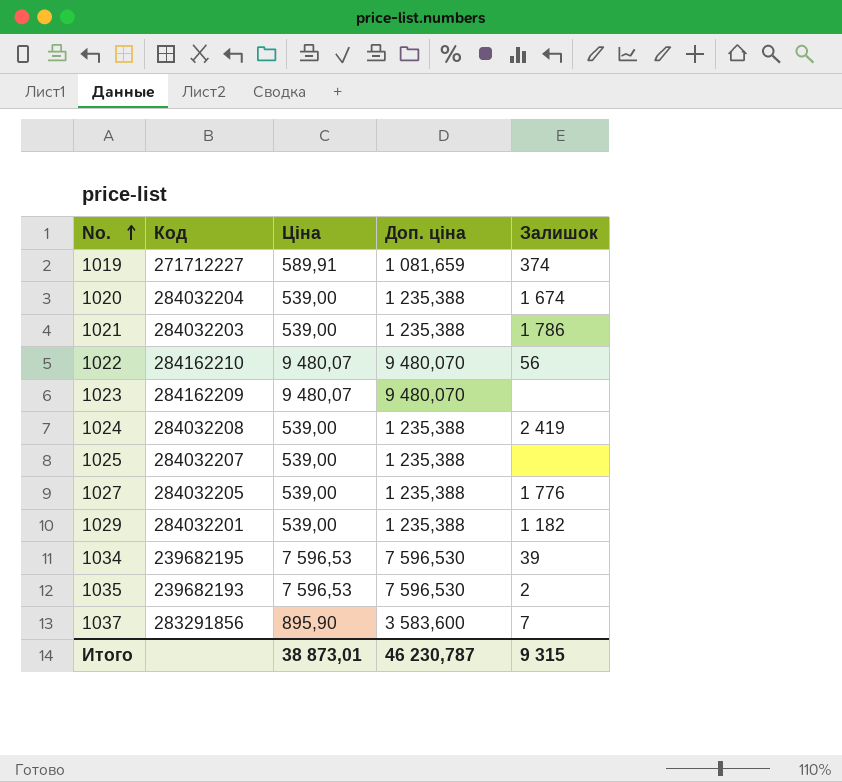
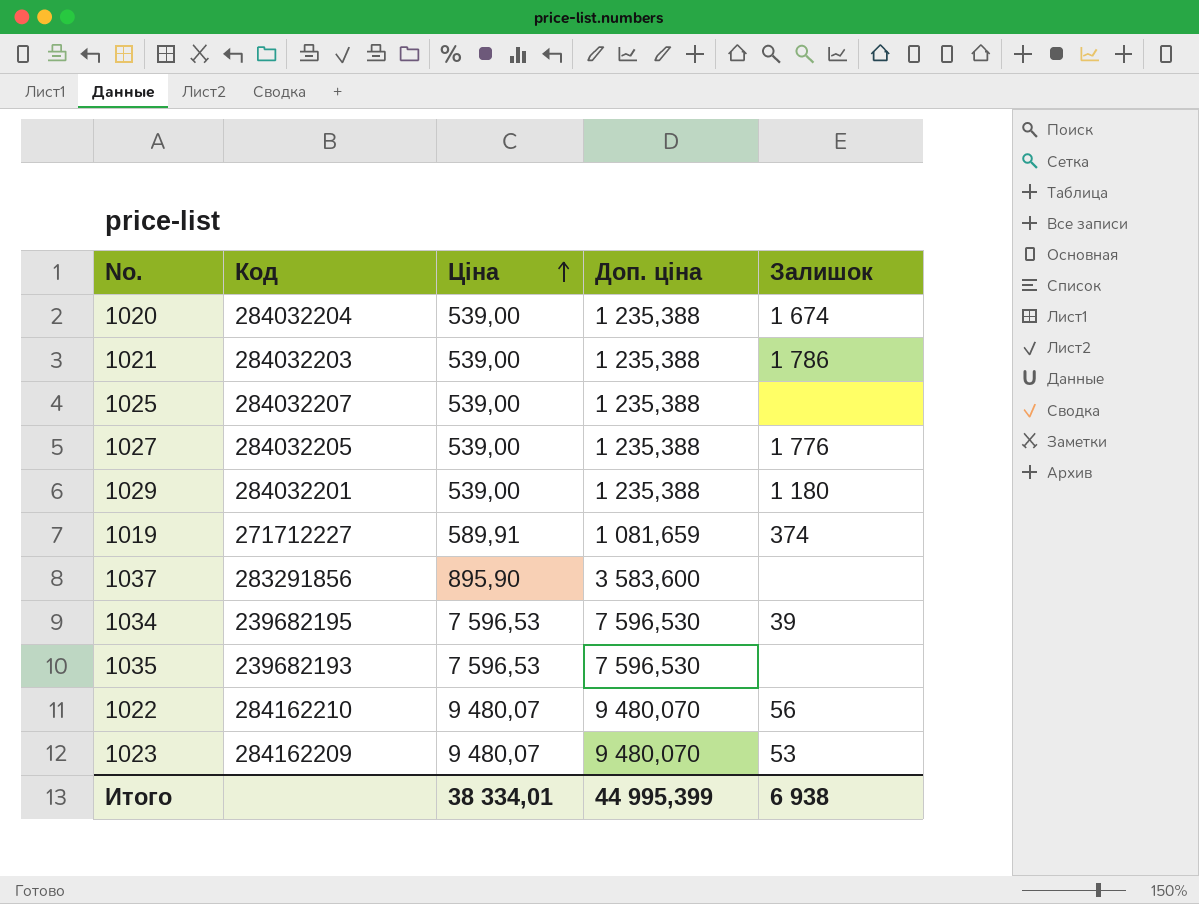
row order: No. ascending -> Ціна ascending
row 1024: 284032208 | 539,00 | 1 235,388 | 2 419 -> none
1029 | Залишок: 1 182 -> 1 180
1037 | Залишок: 7 -> none
1035 | Залишок: 2 -> none
1023 | Залишок: none -> 53
Итого | Ціна: 38 873,01 -> 38 334,01
Итого | Доп. ціна: 46 230,787 -> 44 995,399
Итого | Залишок: 9 315 -> 6 938

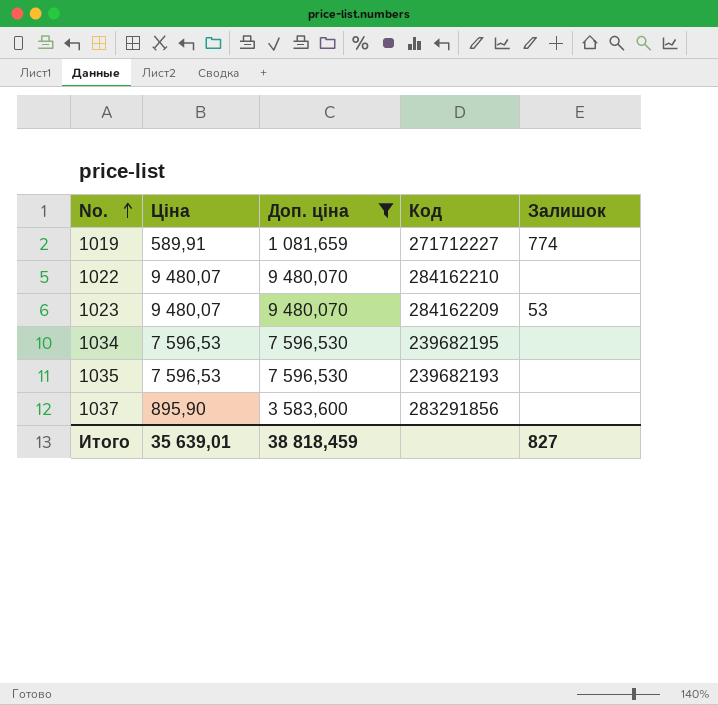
filter: none -> Доп. ціна != 1 235,388
row order: Ціна ascending -> No. ascending
column Код | position: 2 -> 4
1019 | Залишок: 374 -> 774
1022 | Залишок: 56 -> none
1034 | Залишок: 39 -> none
Итого | Ціна: 38 334,01 -> 35 639,01
Итого | Доп. ціна: 44 995,399 -> 38 818,459
Итого | Залишок: 6 938 -> 827

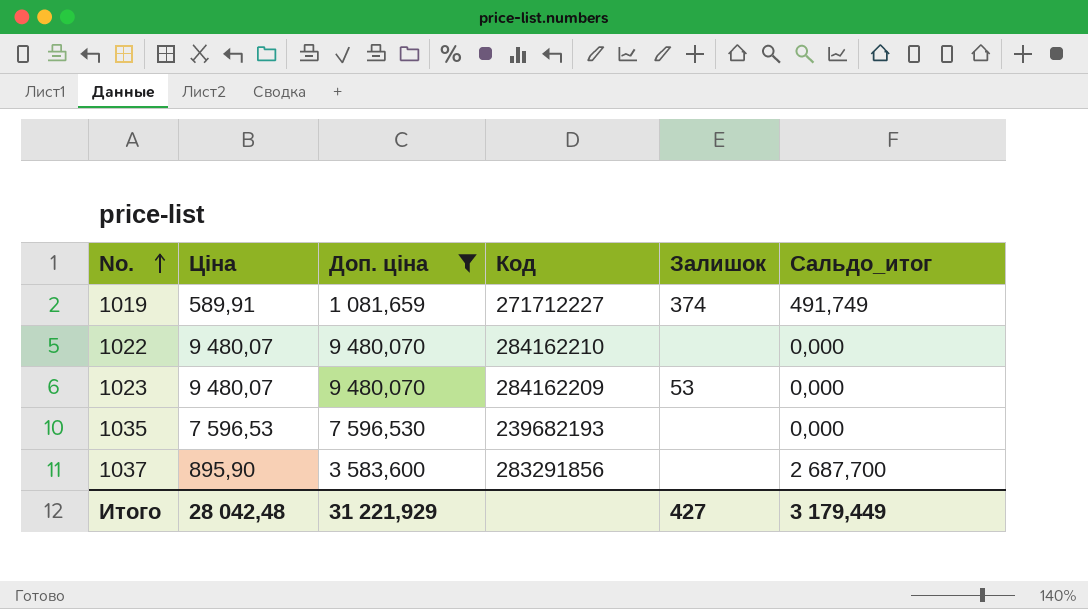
column Сальдо_итог | formula: none -> [Доп. ціна] - [Ціна]
row 1034: 7 596,53 | 7 596,530 | 239682195 | none -> none
1019 | Залишок: 774 -> 374
Итого | Ціна: 35 639,01 -> 28 042,48
Итого | Доп. ціна: 38 818,459 -> 31 221,929
Итого | Залишок: 827 -> 427

